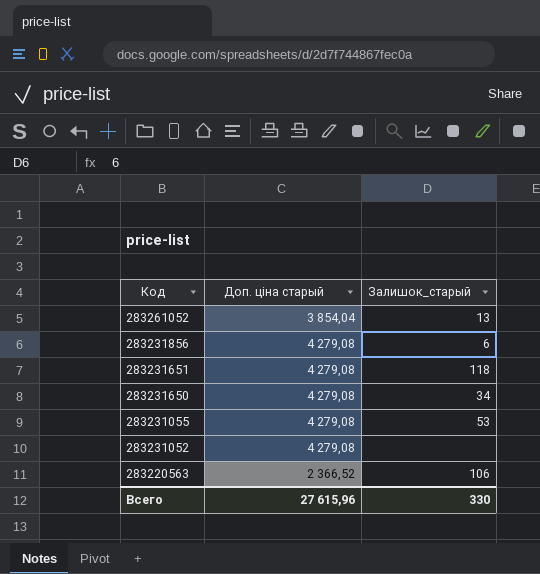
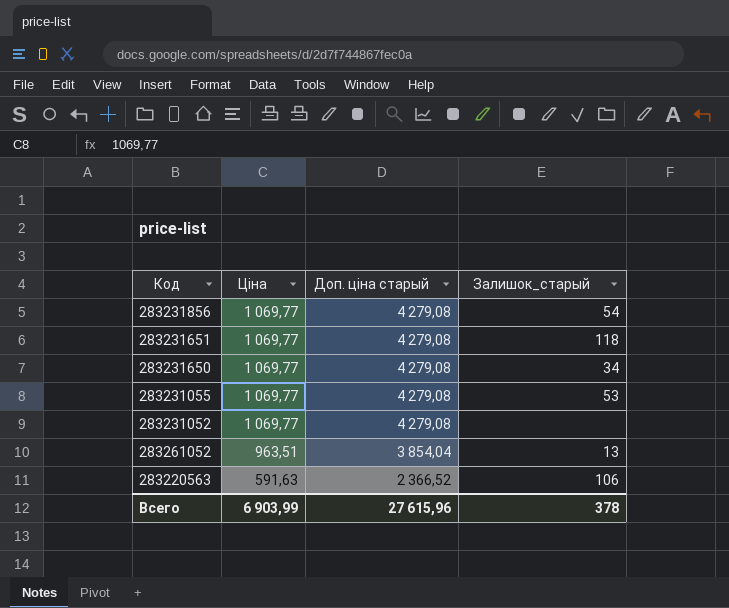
row order: Код descending -> Ціна descending
column Ціна | position: none -> 2
283231856 | Залишок_старый: 6 -> 54
Всего | Залишок_старый: 330 -> 378

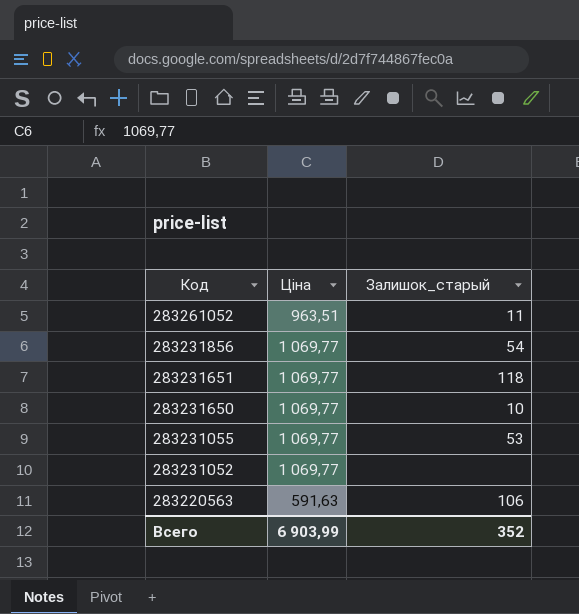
row order: Ціна descending -> Код descending
column Доп. ціна старый | position: 3 -> none
283261052 | Залишок_старый: 13 -> 11
283231650 | Залишок_старый: 34 -> 10
Всего | Залишок_старый: 378 -> 352

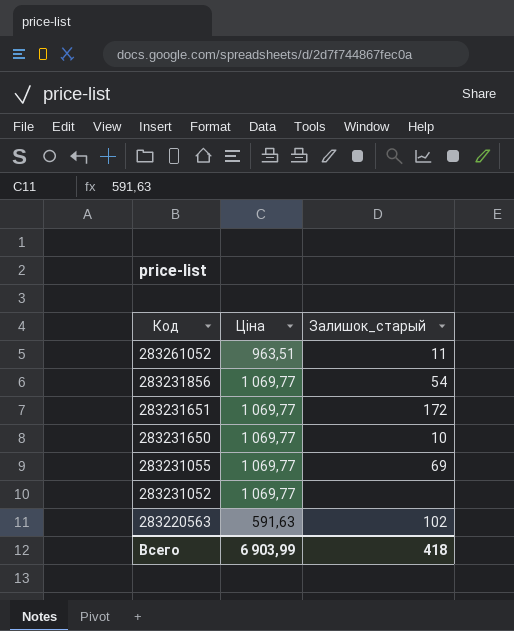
283231651 | Залишок_старый: 118 -> 172
283231055 | Залишок_старый: 53 -> 69
283220563 | Залишок_старый: 106 -> 102
Всего | Залишок_старый: 352 -> 418

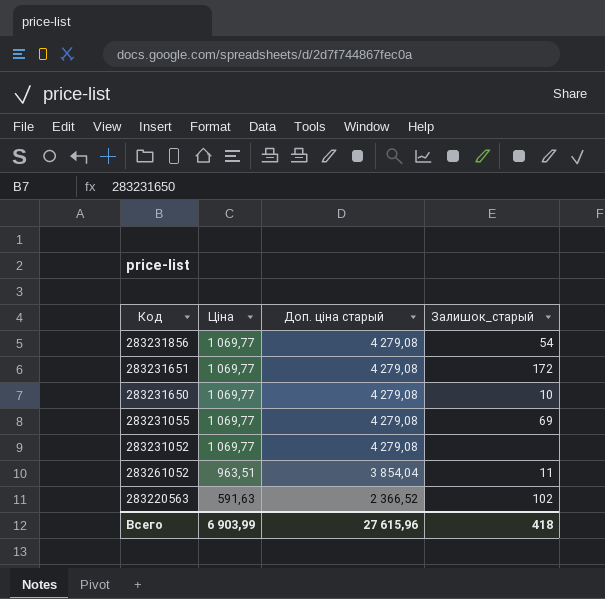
row order: Код descending -> Ціна descending
column Доп. ціна старый | position: none -> 3

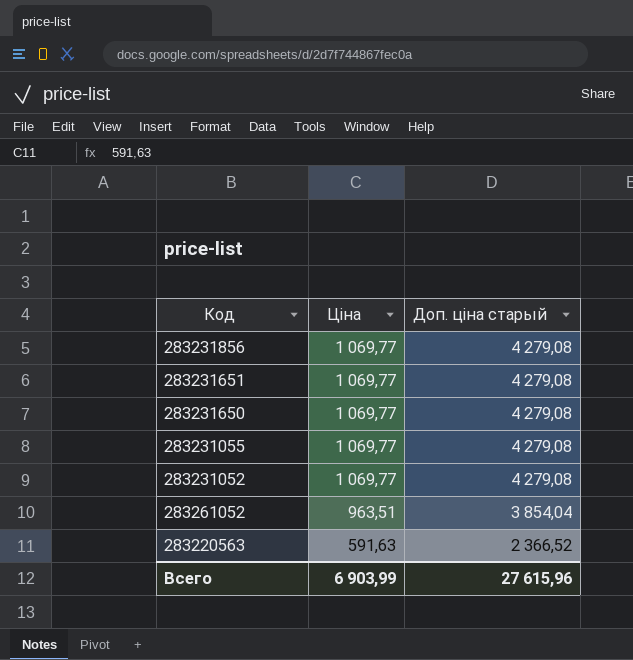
column Залишок_старый | position: 4 -> none

